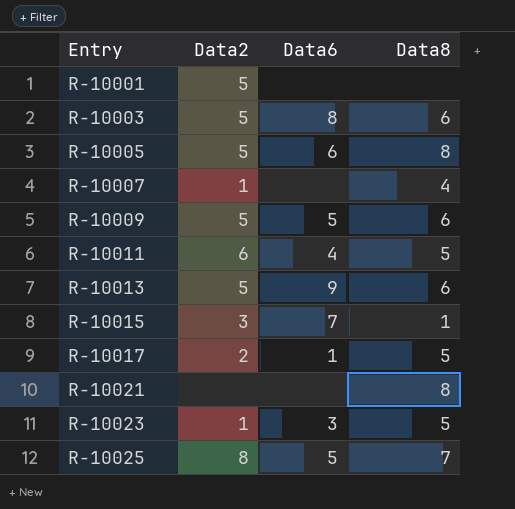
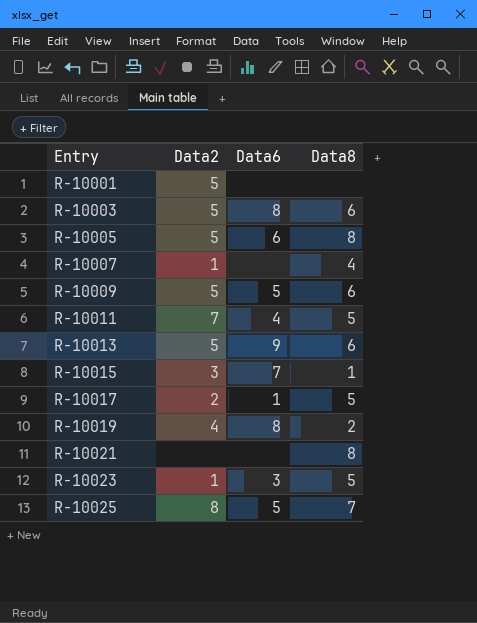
R-10011 | Data2: 6 -> 7
row R-10019: none -> 4 | 8 | 2

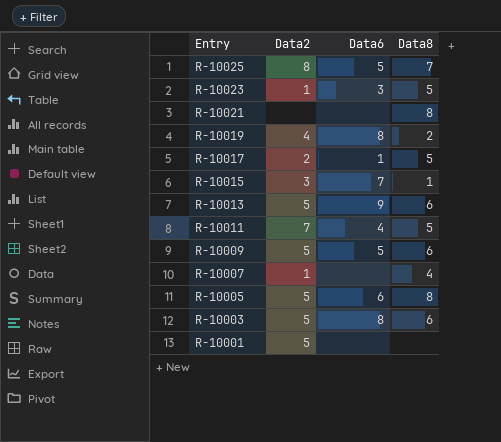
row order: Entry ascending -> Entry descending

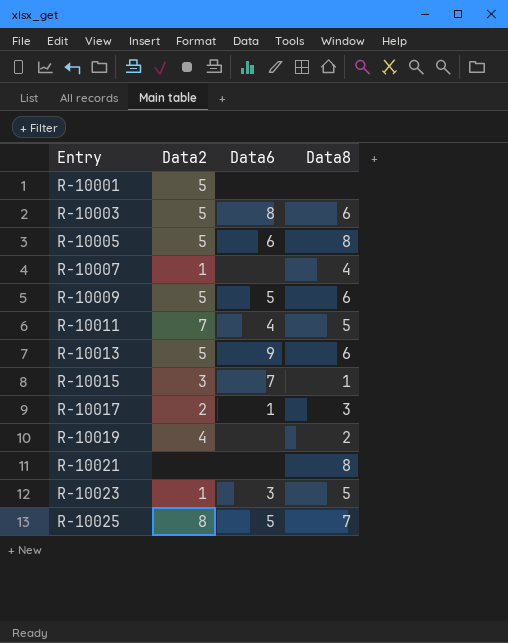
row order: Entry descending -> Entry ascending
R-10017 | Data8: 5 -> 3
R-10019 | Data6: 8 -> none

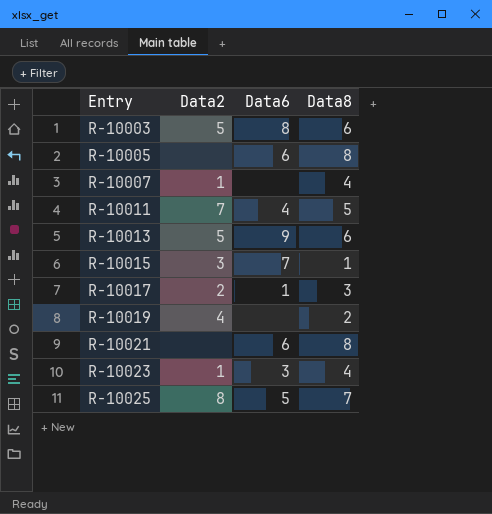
row R-10001: 5 | none | none -> none
row R-10009: 5 | 5 | 6 -> none
R-10005 | Data2: 5 -> none
R-10021 | Data6: none -> 6
R-10023 | Data8: 5 -> 4

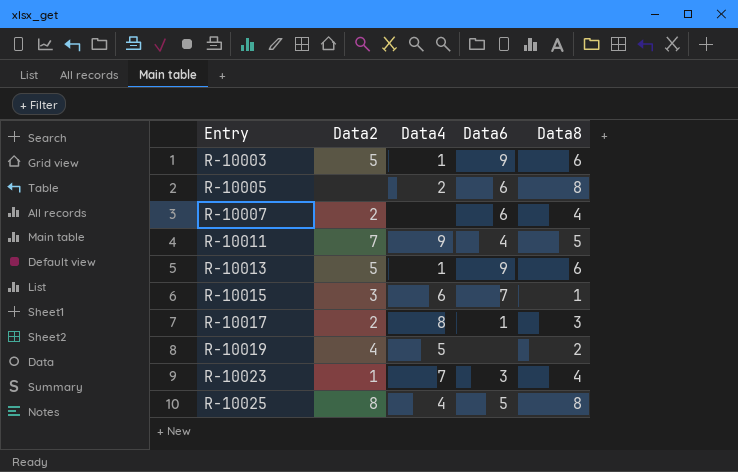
column Data4 | position: none -> 3
row R-10021: none | 6 | 8 -> none
R-10003 | Data6: 8 -> 9
R-10007 | Data2: 1 -> 2
R-10007 | Data6: none -> 6
R-10025 | Data8: 7 -> 8

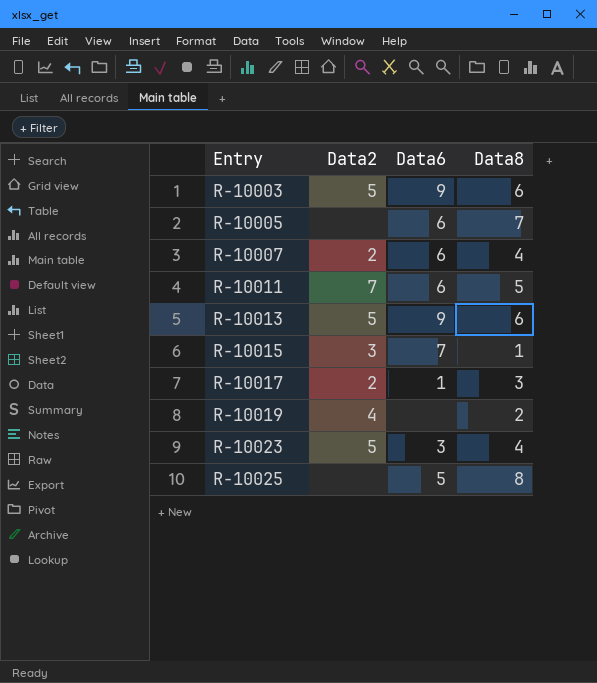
column Data4 | position: 3 -> none
R-10005 | Data8: 8 -> 7
R-10011 | Data6: 4 -> 6
R-10023 | Data2: 1 -> 5
R-10025 | Data2: 8 -> none

